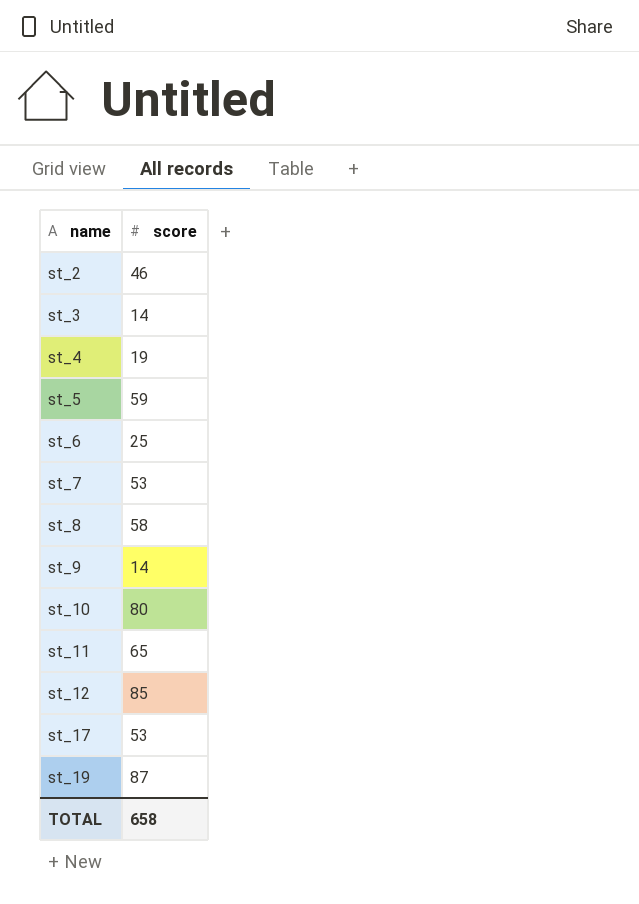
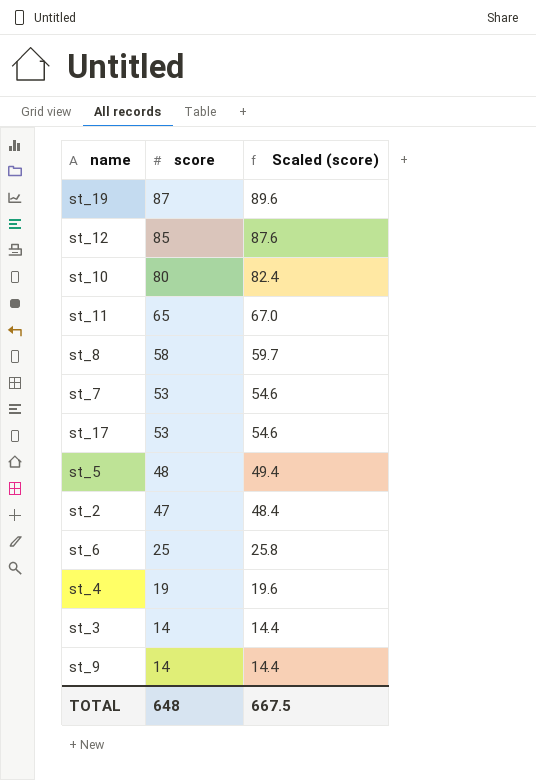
row order: name ascending -> score descending
column Scaled (score) | formula: none -> [score] * 1.03
st_5 | score: 59 -> 48
st_2 | score: 46 -> 47
TOTAL | score: 658 -> 648

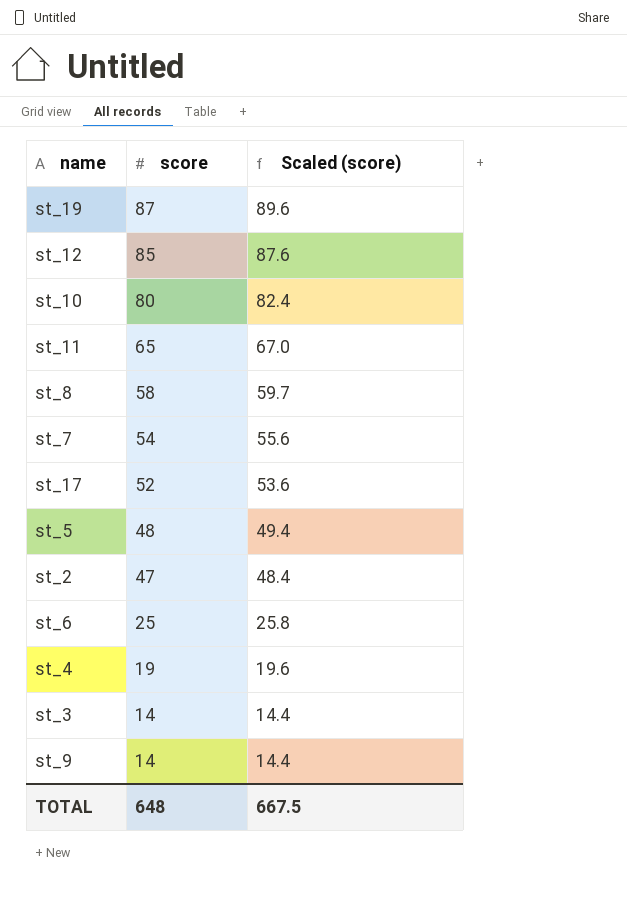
st_7 | score: 53 -> 54
st_7 | Scaled (score): 54.6 -> 55.6
st_17 | score: 53 -> 52
st_17 | Scaled (score): 54.6 -> 53.6

